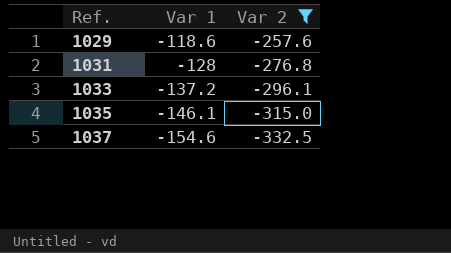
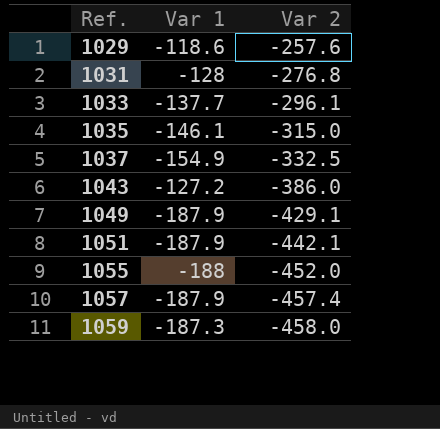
filter: Var 2 >= -332.5 -> none
1033 | Var 1: -137.2 -> -137.7
1037 | Var 1: -154.6 -> -154.9

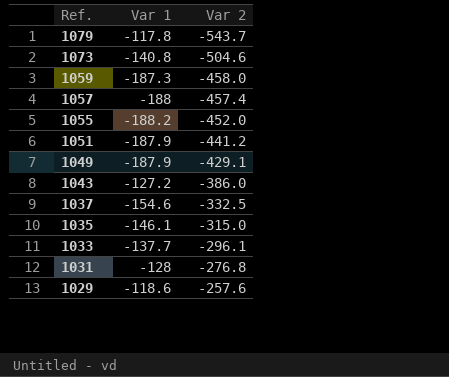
row order: Ref. ascending -> Ref. descending
row 1079: none -> -117.8 | -543.7
row 1073: none -> -140.8 | -504.6
1057 | Var 1: -187.9 -> -188
1055 | Var 1: -188 -> -188.2
1051 | Var 2: -442.1 -> -441.2
1037 | Var 1: -154.9 -> -154.6

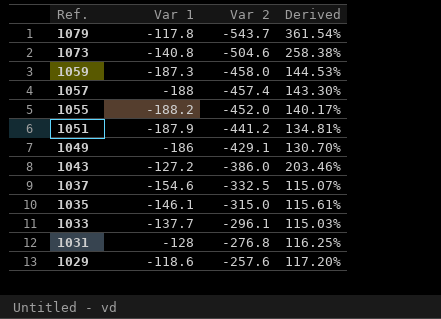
column Derived | formula: none -> ([Var 2] - [Var 1]) / [Var 1]
1049 | Var 1: -187.9 -> -186

